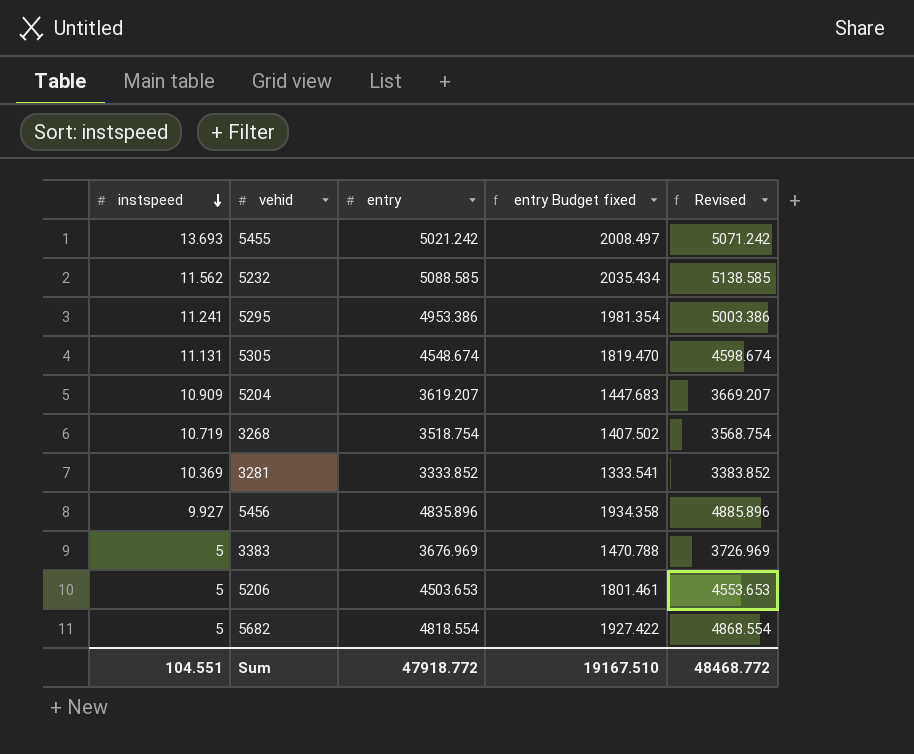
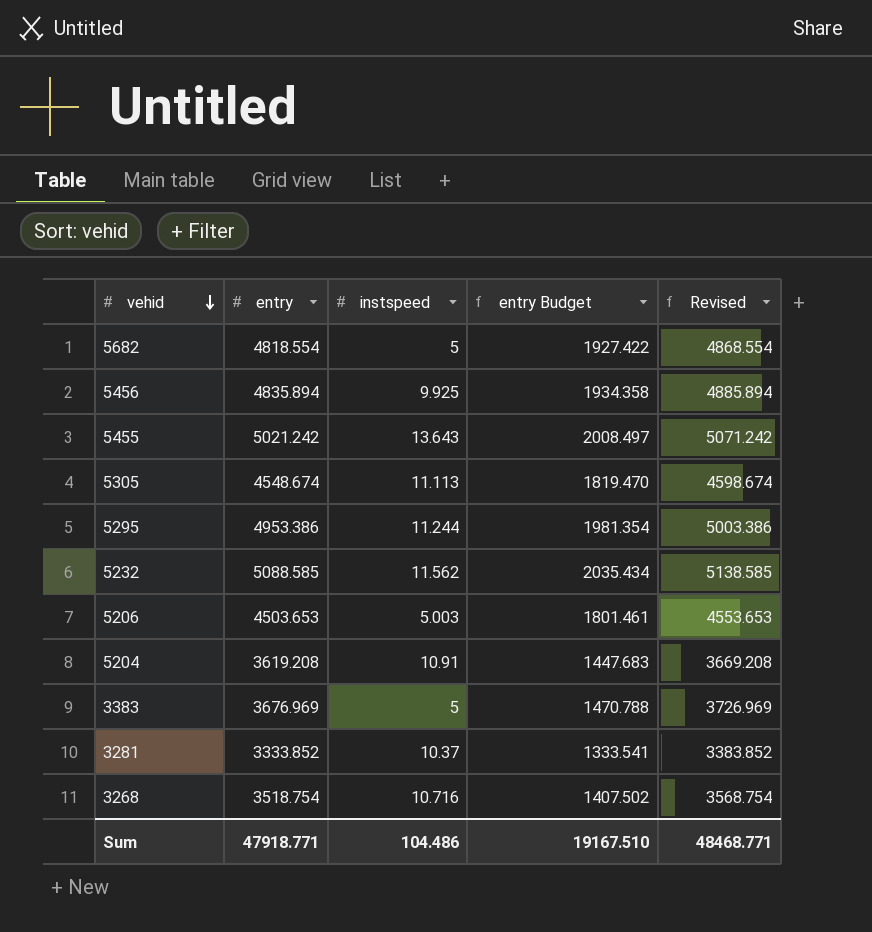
row order: instspeed descending -> vehid descending
column instspeed | position: 1 -> 3
column name: entry Budget fixed -> entry Budget
5456 | entry: 4835.896 -> 4835.894
5456 | instspeed: 9.927 -> 9.925
5456 | Revised: 4885.896 -> 4885.894
5455 | instspeed: 13.693 -> 13.643
5305 | instspeed: 11.131 -> 11.113
5295 | instspeed: 11.241 -> 11.244
5206 | instspeed: 5 -> 5.003
5204 | entry: 3619.207 -> 3619.208
5204 | instspeed: 10.909 -> 10.91
5204 | Revised: 3669.207 -> 3669.208
3281 | instspeed: 10.369 -> 10.37
3268 | instspeed: 10.719 -> 10.716
Sum | entry: 47918.772 -> 47918.771
Sum | instspeed: 104.551 -> 104.486
Sum | Revised: 48468.772 -> 48468.771

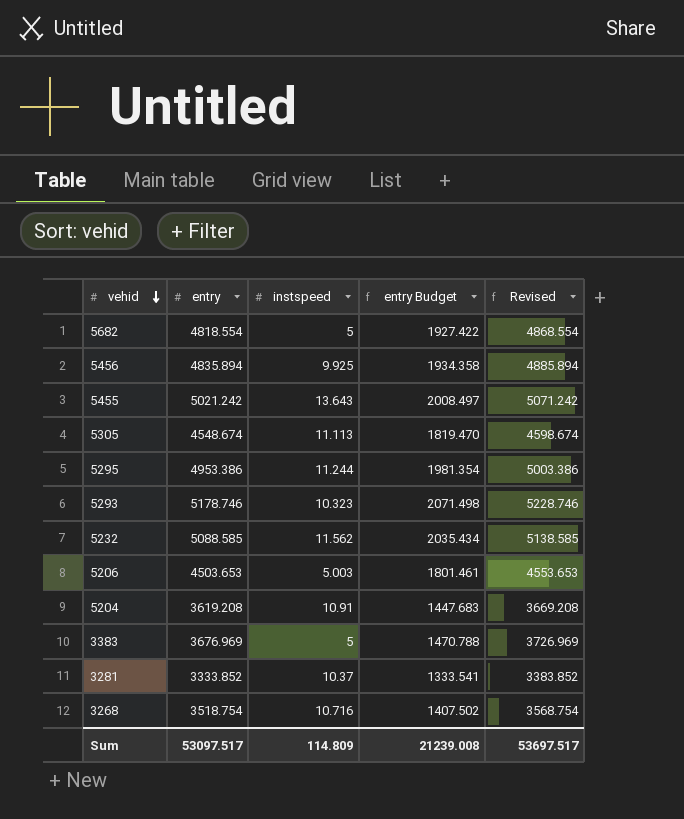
row 5293: none -> 5178.746 | 10.323 | 2071.498 | 5228.746
Sum | entry: 47918.771 -> 53097.517
Sum | instspeed: 104.486 -> 114.809
Sum | entry Budget: 19167.510 -> 21239.008
Sum | Revised: 48468.771 -> 53697.517

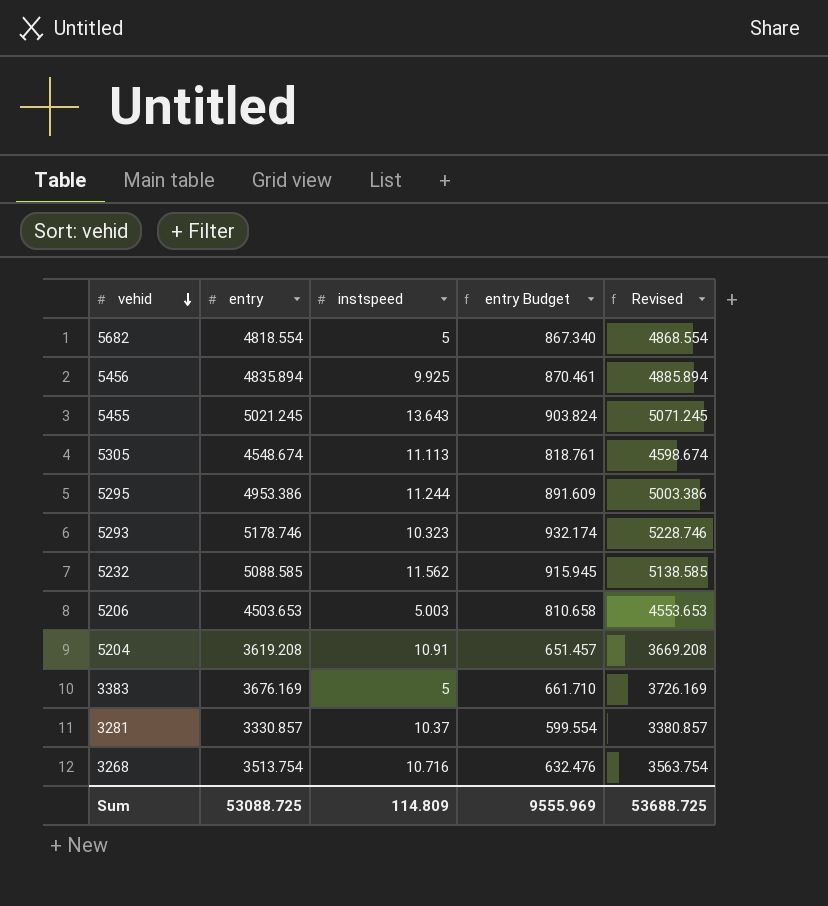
column entry Budget | formula: [entry] * 0.4 -> [entry] * 0.18
5455 | entry: 5021.242 -> 5021.245
5455 | Revised: 5071.242 -> 5071.245
3383 | entry: 3676.969 -> 3676.169
3383 | Revised: 3726.969 -> 3726.169
3281 | entry: 3333.852 -> 3330.857
3281 | Revised: 3383.852 -> 3380.857
3268 | entry: 3518.754 -> 3513.754
3268 | Revised: 3568.754 -> 3563.754
Sum | entry: 53097.517 -> 53088.725
Sum | entry Budget: 21239.008 -> 9555.969
Sum | Revised: 53697.517 -> 53688.725

